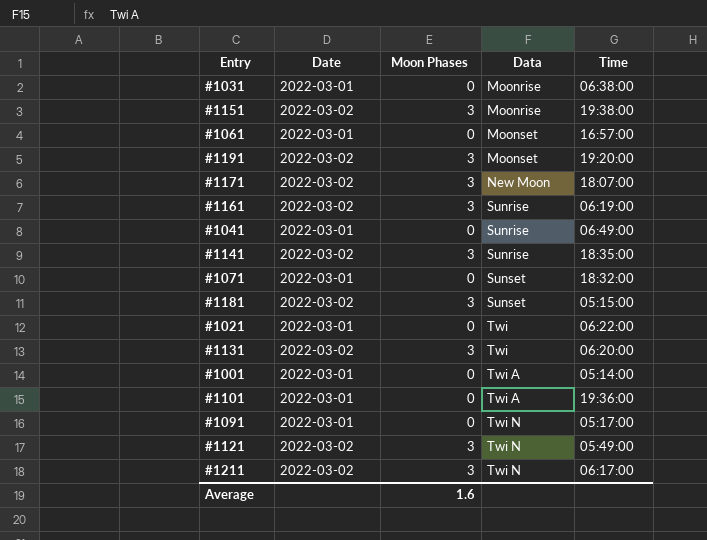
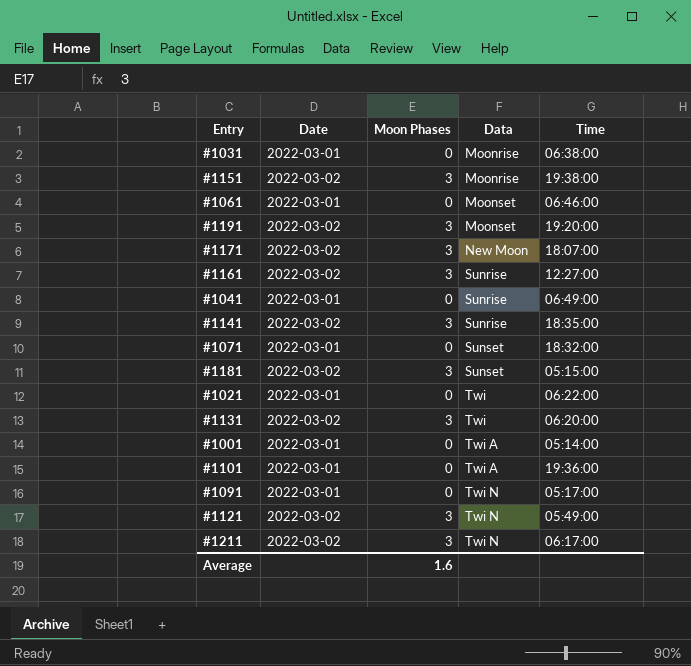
#1061 | Time: 16:57:00 -> 06:46:00
#1161 | Time: 06:19:00 -> 12:27:00

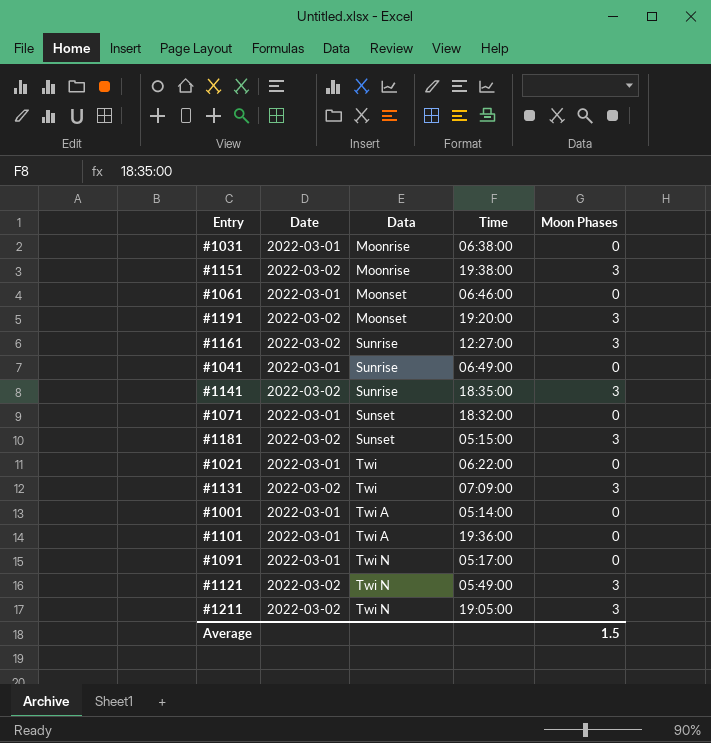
column Moon Phases | position: 3 -> 5
row #1171: 2022-03-02 | 3 | New Moon | 18:07:00 -> none
#1131 | Time: 06:20:00 -> 07:09:00
#1211 | Time: 06:17:00 -> 19:05:00
Average | Moon Phases: 1.6 -> 1.5

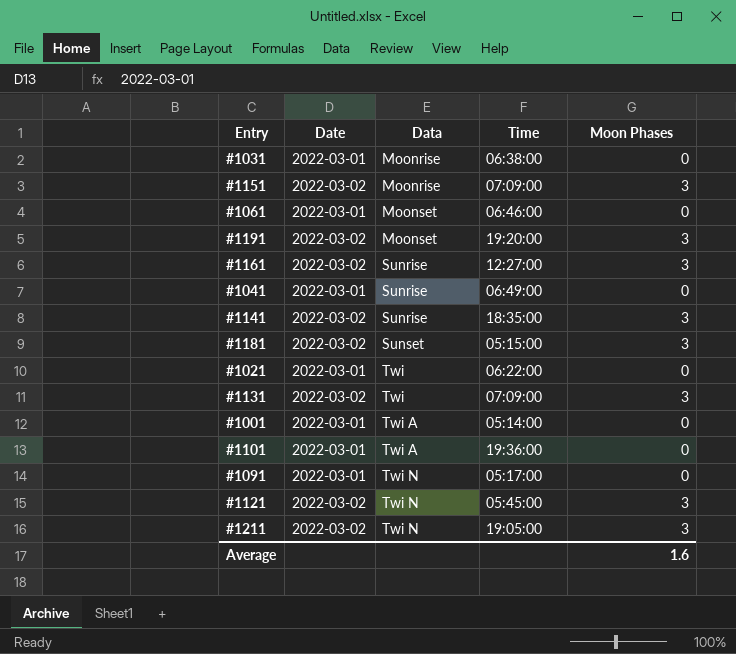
row #1071: 2022-03-01 | Sunset | 18:32:00 | 0 -> none
#1151 | Time: 19:38:00 -> 07:09:00
#1121 | Time: 05:49:00 -> 05:45:00
Average | Moon Phases: 1.5 -> 1.6

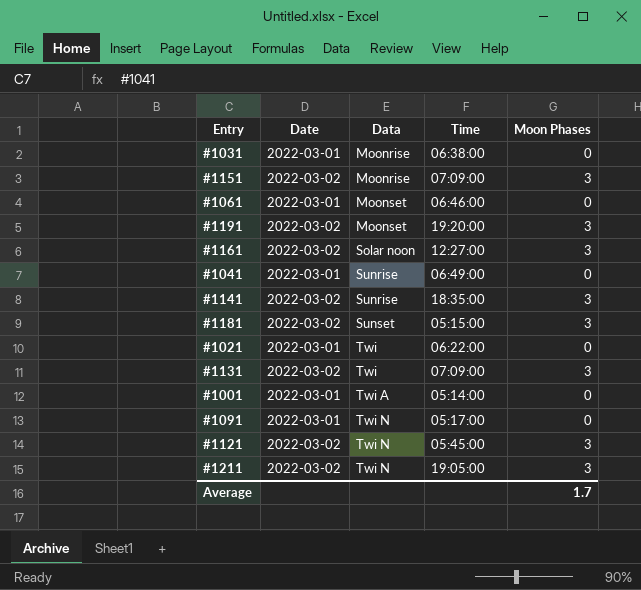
row #1101: 2022-03-01 | Twi A | 19:36:00 | 0 -> none
#1161 | Data: Sunrise -> Solar noon
Average | Moon Phases: 1.6 -> 1.7

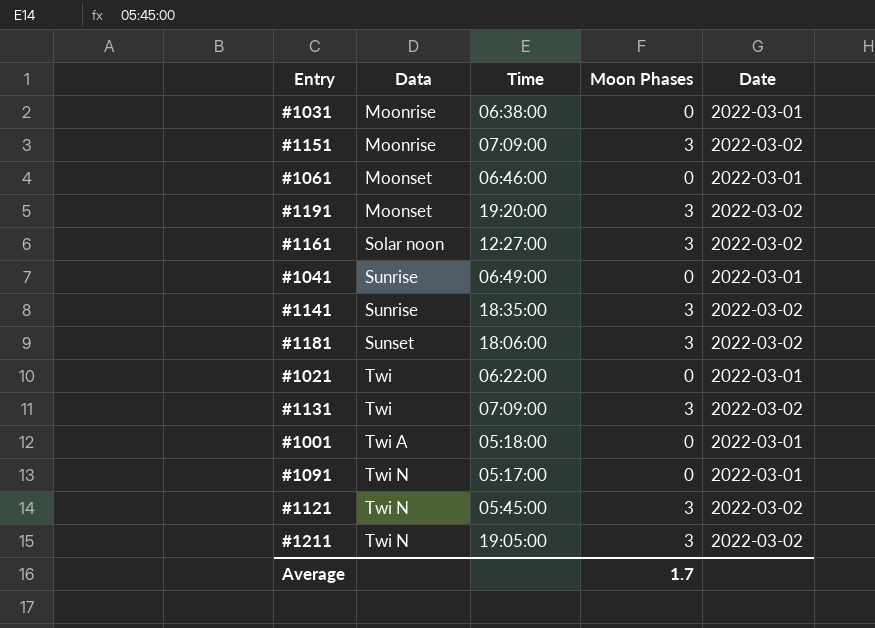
column Date | position: 2 -> 5
#1181 | Time: 05:15:00 -> 18:06:00
#1001 | Time: 05:14:00 -> 05:18:00

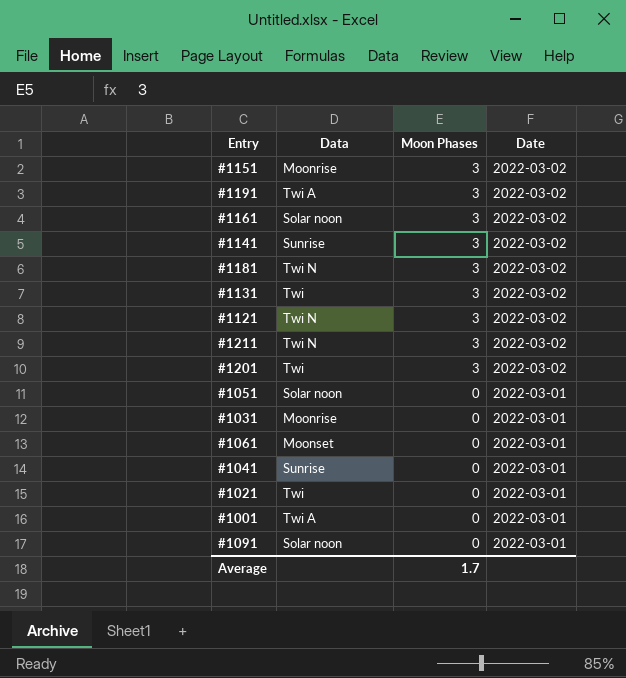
row order: Data ascending -> Moon Phases descending
column Time | position: 3 -> none
#1191 | Data: Moonset -> Twi A
#1181 | Data: Sunset -> Twi N
row #1201: none -> Twi | 3 | 2022-03-02
row #1051: none -> Solar noon | 0 | 2022-03-01
#1091 | Data: Twi N -> Solar noon

